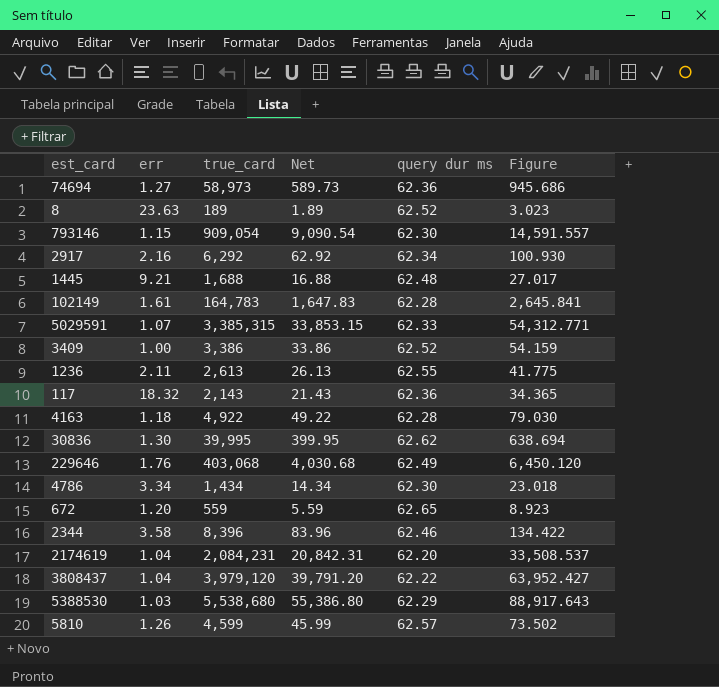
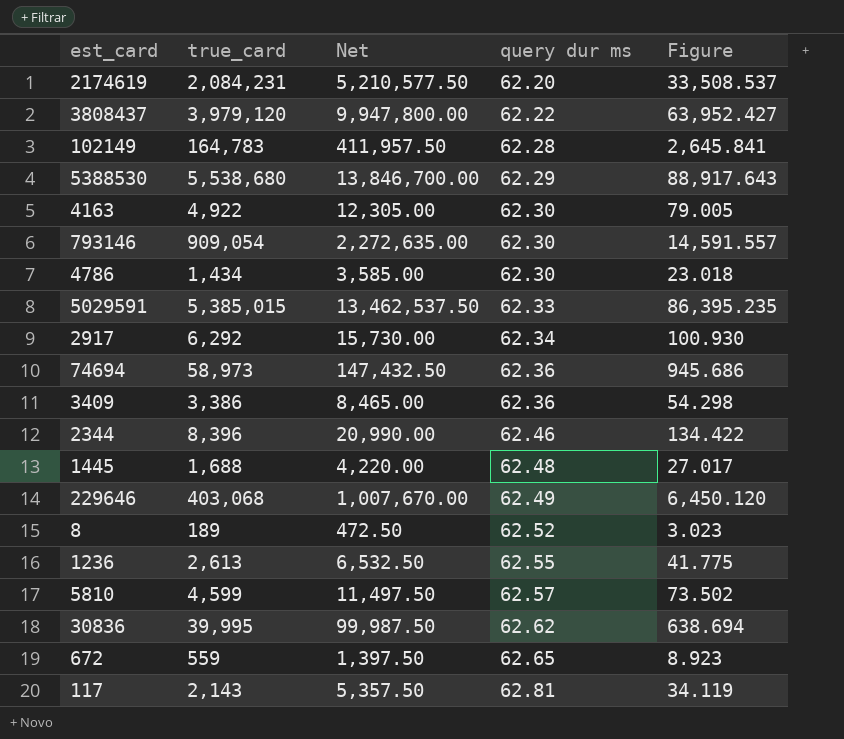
row order: none -> query dur ms ascending
column err | position: 2 -> none
column Net | formula: [true_card] * 0.01 -> [true_card] * 2.5
4163 | query dur ms: 62.28 -> 62.30
4163 | Figure: 79.030 -> 79.005
5029591 | true_card: 3,385,315 -> 5,385,015
5029591 | Figure: 54,312.771 -> 86,395.235
3409 | query dur ms: 62.52 -> 62.36
3409 | Figure: 54.159 -> 54.298
117 | query dur ms: 62.36 -> 62.81
117 | Figure: 34.365 -> 34.119

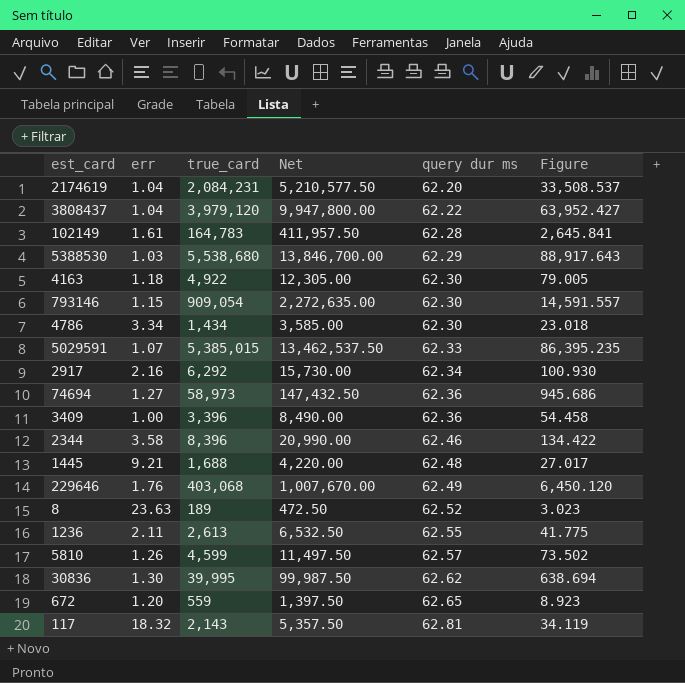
column err | position: none -> 2
3409 | true_card: 3,386 -> 3,396
3409 | Net: 8,465.00 -> 8,490.00
3409 | Figure: 54.298 -> 54.458

